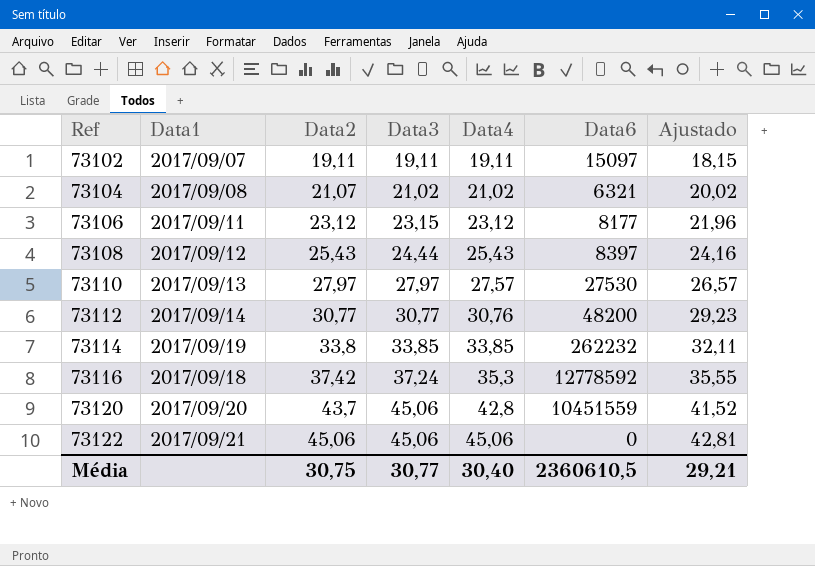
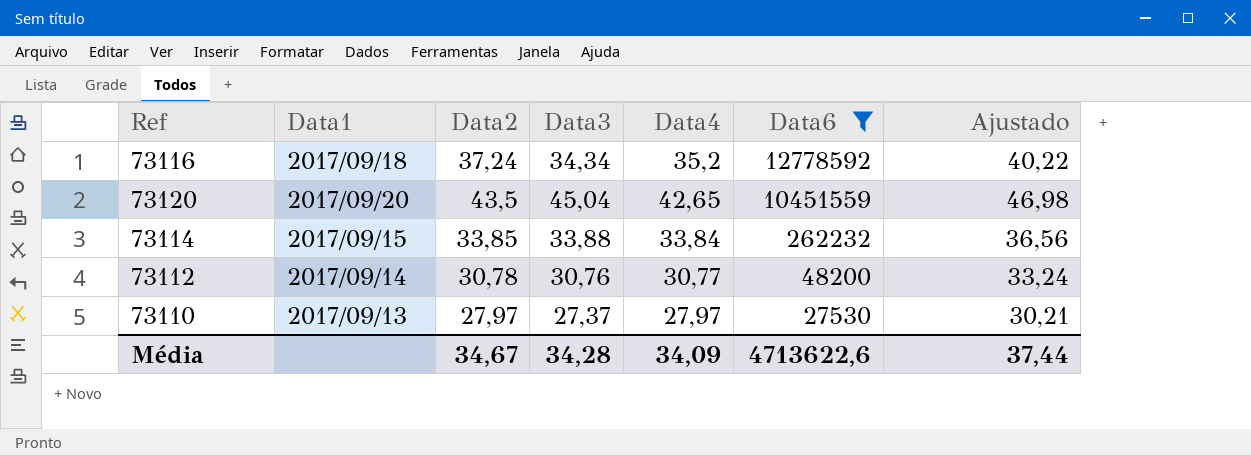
filter: none -> Data6 >= 27530
row order: Ref ascending -> Data6 descending
column Ajustado | formula: [Data2] * 0,95 -> [Data2] * 1,08
73116 | Data2: 37,42 -> 37,24
73116 | Data3: 37,24 -> 34,34
73116 | Data4: 35,3 -> 35,2
73120 | Data2: 43,7 -> 43,5
73120 | Data3: 45,06 -> 45,04
73120 | Data4: 42,8 -> 42,65
73114 | Data1: 2017/09/19 -> 2017/09/15
73114 | Data2: 33,8 -> 33,85
73114 | Data3: 33,85 -> 33,88
73114 | Data4: 33,85 -> 33,84
73112 | Data2: 30,77 -> 30,78
73112 | Data3: 30,77 -> 30,76
73112 | Data4: 30,76 -> 30,77
73110 | Data3: 27,97 -> 27,37
73110 | Data4: 27,57 -> 27,97
Média | Data2: 30,75 -> 34,67
Média | Data3: 30,77 -> 34,28
Média | Data4: 30,40 -> 34,09
Média | Data6: 2360610,5 -> 4713622,6
Média | Ajustado: 29,21 -> 37,44

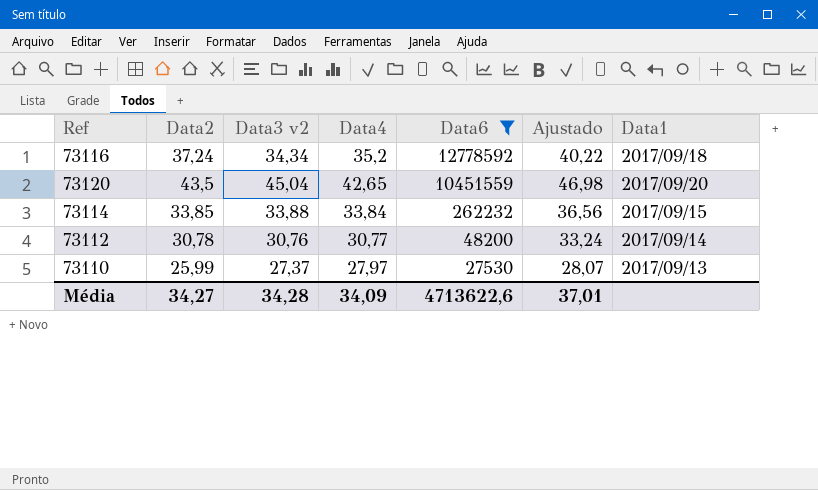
column name: Data3 -> Data3 v2
column Data1 | position: 2 -> 7
73110 | Data2: 27,97 -> 25,99
73110 | Ajustado: 30,21 -> 28,07
Média | Data2: 34,67 -> 34,27
Média | Ajustado: 37,44 -> 37,01

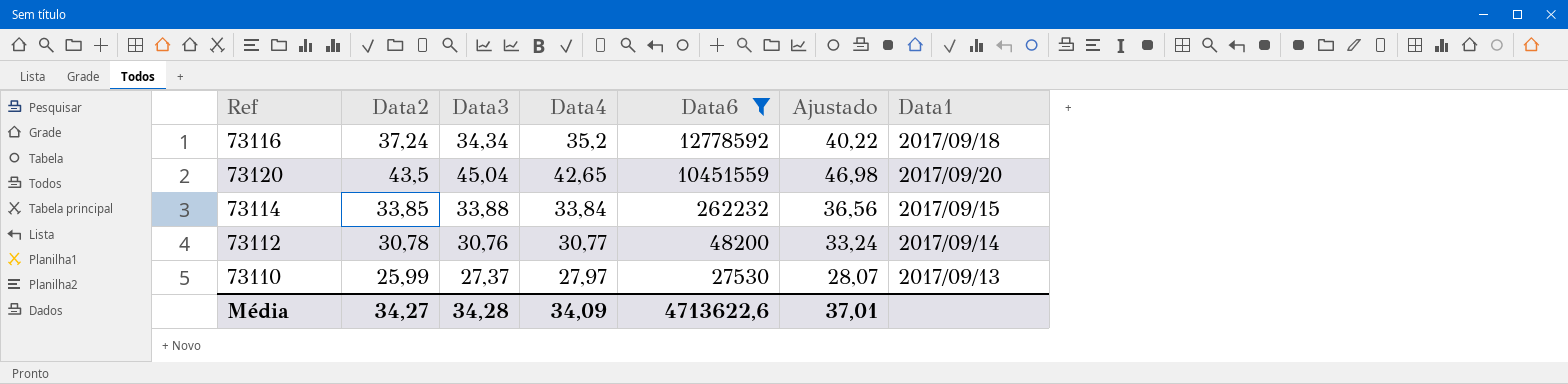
column name: Data3 v2 -> Data3

